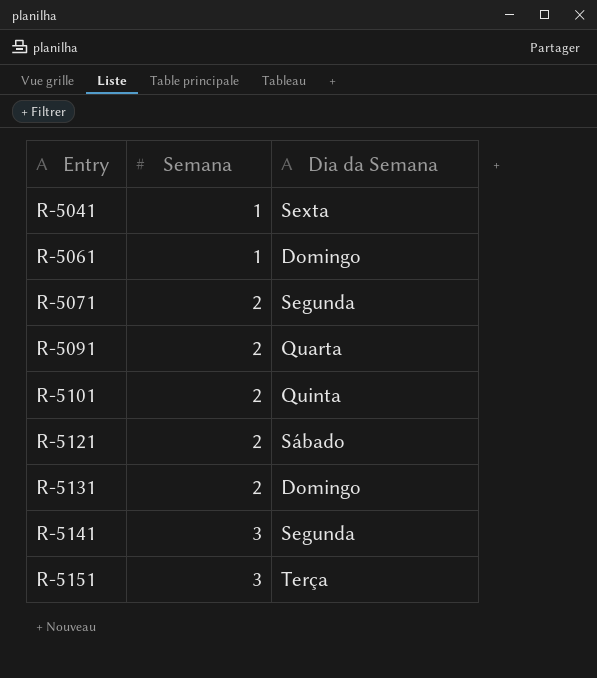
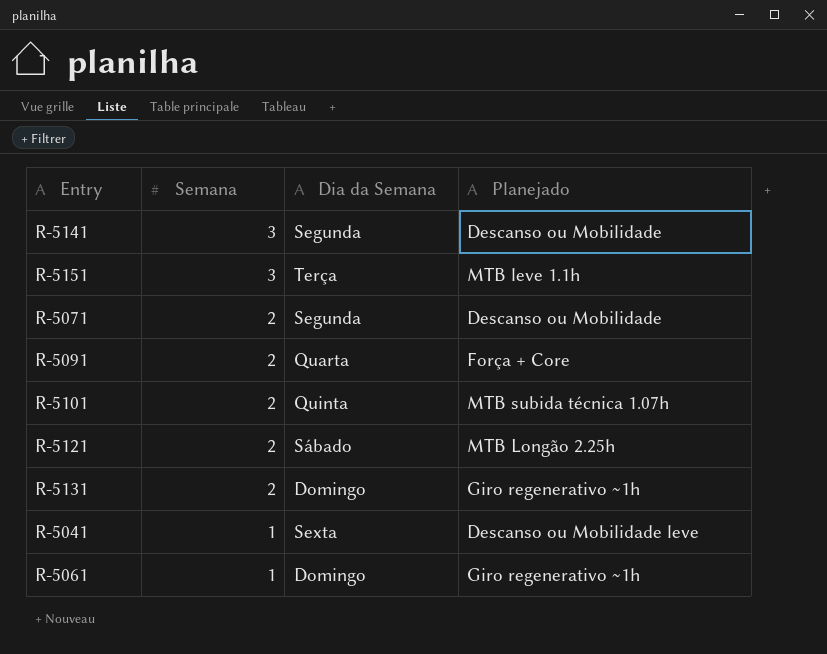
row order: Entry ascending -> Semana descending
column Planejado | position: none -> 4

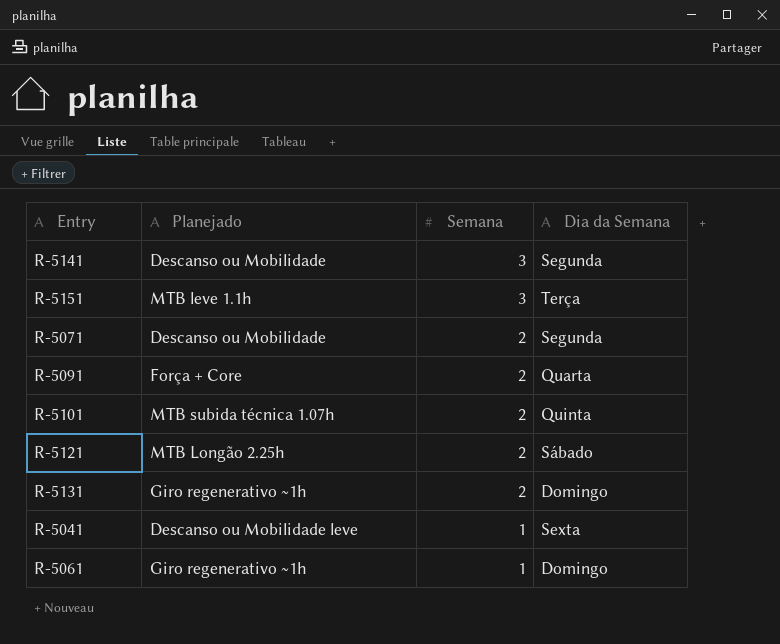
column Planejado | position: 4 -> 2

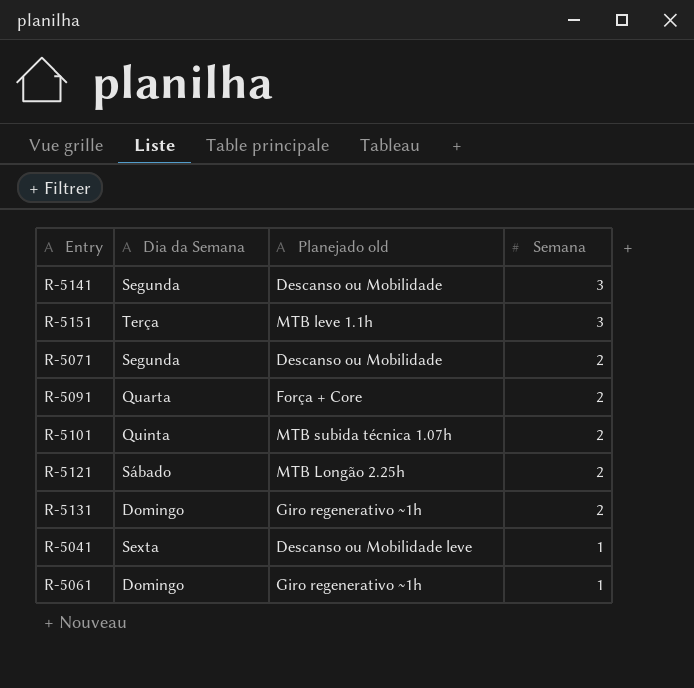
column Dia da Semana | position: 4 -> 2
column name: Planejado -> Planejado old

